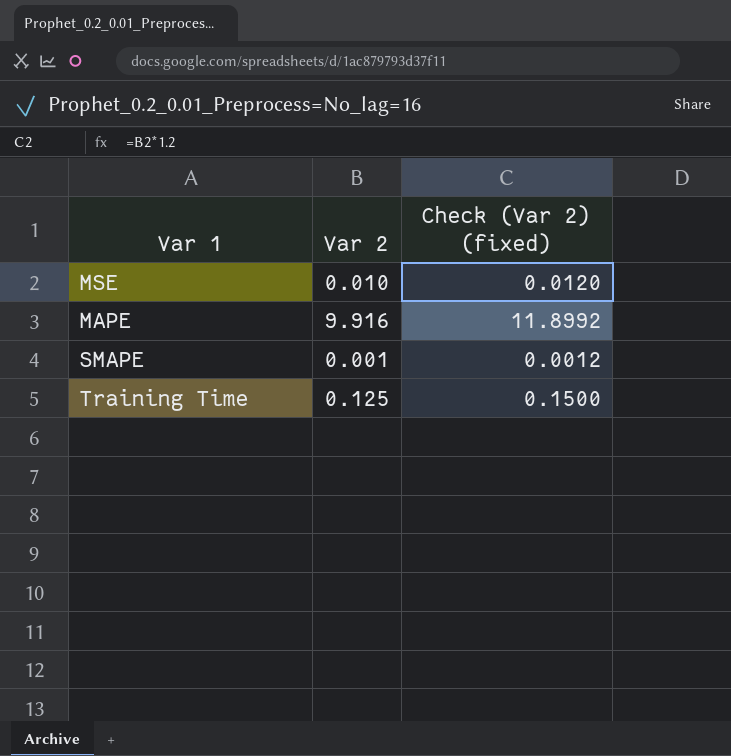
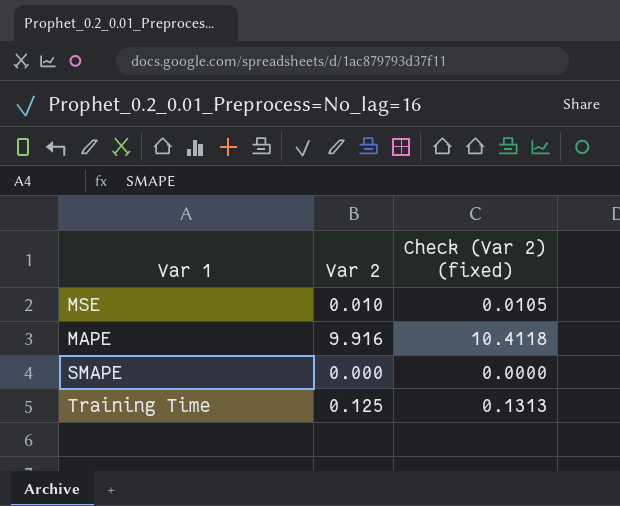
column Check (Var 2) (fixed) | formula: [Var 2] * 1.2 -> [Var 2] * 1.05
SMAPE | Var 2: 0.001 -> 0.000

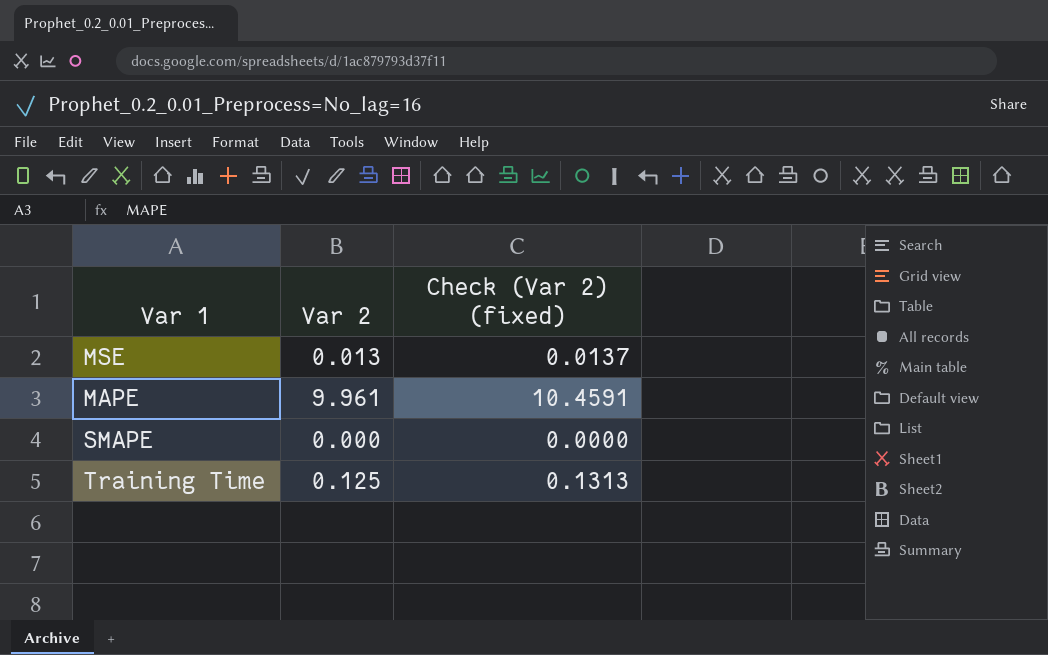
MSE | Var 2: 0.010 -> 0.013
MSE | Check (Var 2) (fixed): 0.0105 -> 0.0137
MAPE | Var 2: 9.916 -> 9.961
MAPE | Check (Var 2) (fixed): 10.4118 -> 10.4591

